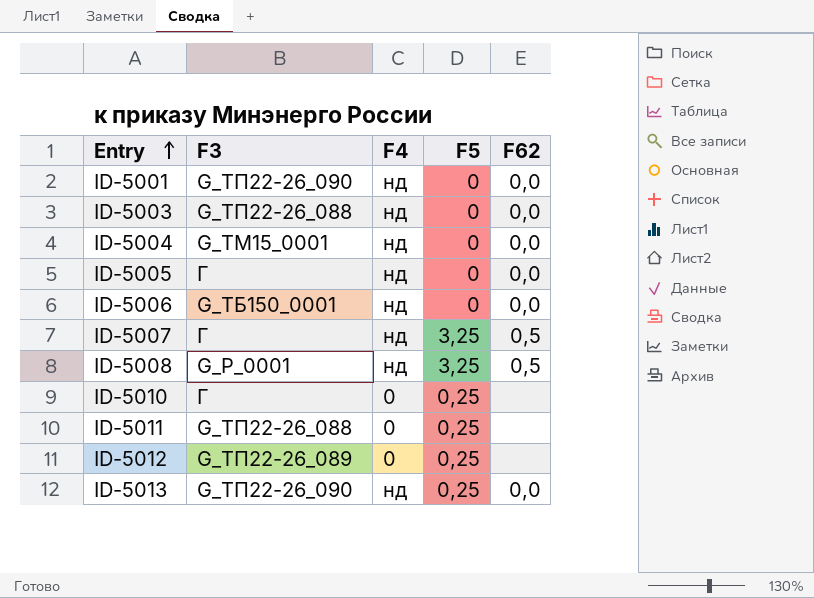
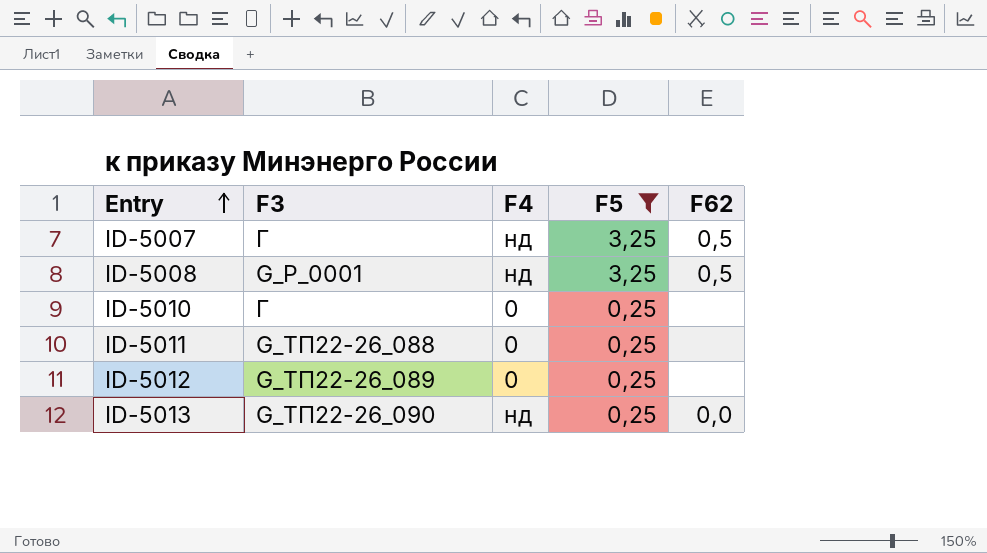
filter: none -> F5 != 0

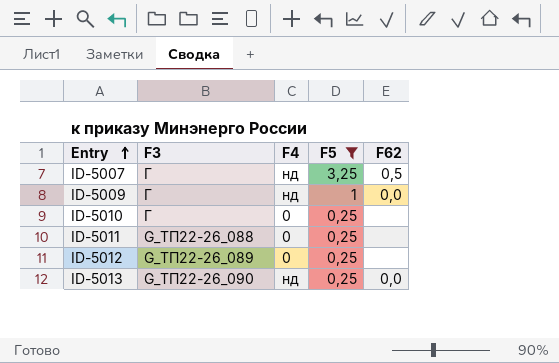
row ID-5008: G_Р_0001 | нд | 3,25 | 0,5 -> none
row ID-5009: none -> Г | нд | 1 | 0,0

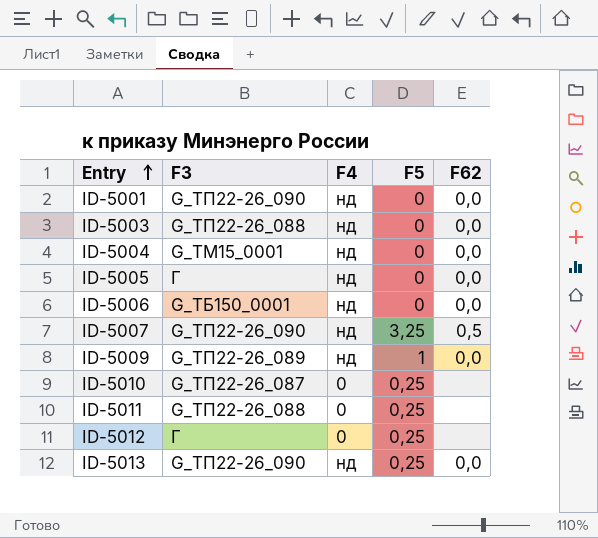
filter: F5 != 0 -> none
ID-5007 | F3: Г -> G_ТП22-26_090
ID-5009 | F3: Г -> G_ТП22-26_089
ID-5010 | F3: Г -> G_ТП22-26_087
ID-5012 | F3: G_ТП22-26_089 -> Г

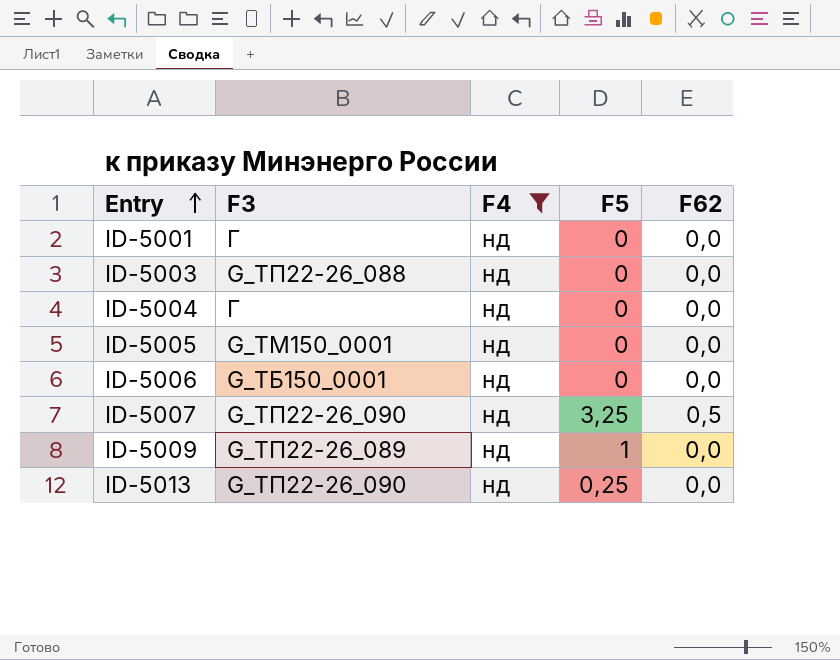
filter: none -> F4 = нд
ID-5001 | F3: G_ТП22-26_090 -> Г
ID-5004 | F3: G_ТМ15_0001 -> Г
ID-5005 | F3: Г -> G_ТМ150_0001

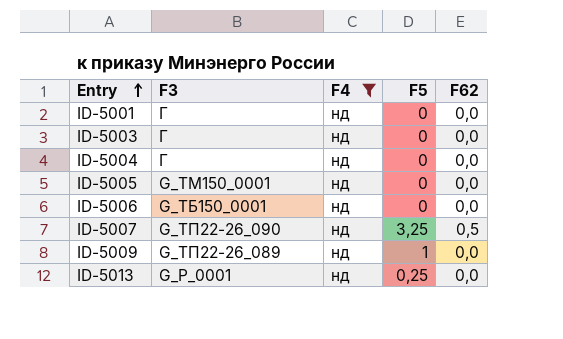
ID-5003 | F3: G_ТП22-26_088 -> Г
ID-5013 | F3: G_ТП22-26_090 -> G_Р_0001

